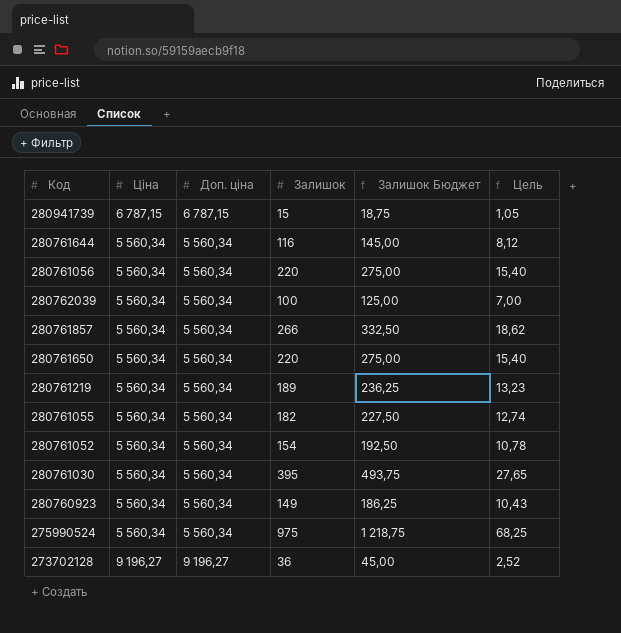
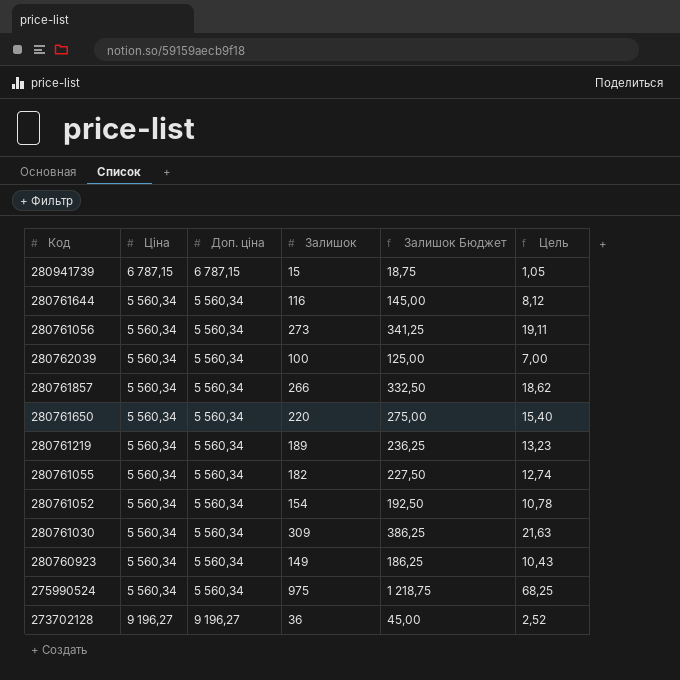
280761056 | Залишок: 220 -> 273
280761056 | Залишок Бюджет: 275,00 -> 341,25
280761056 | Цель: 15,40 -> 19,11
280761030 | Залишок: 395 -> 309
280761030 | Залишок Бюджет: 493,75 -> 386,25
280761030 | Цель: 27,65 -> 21,63

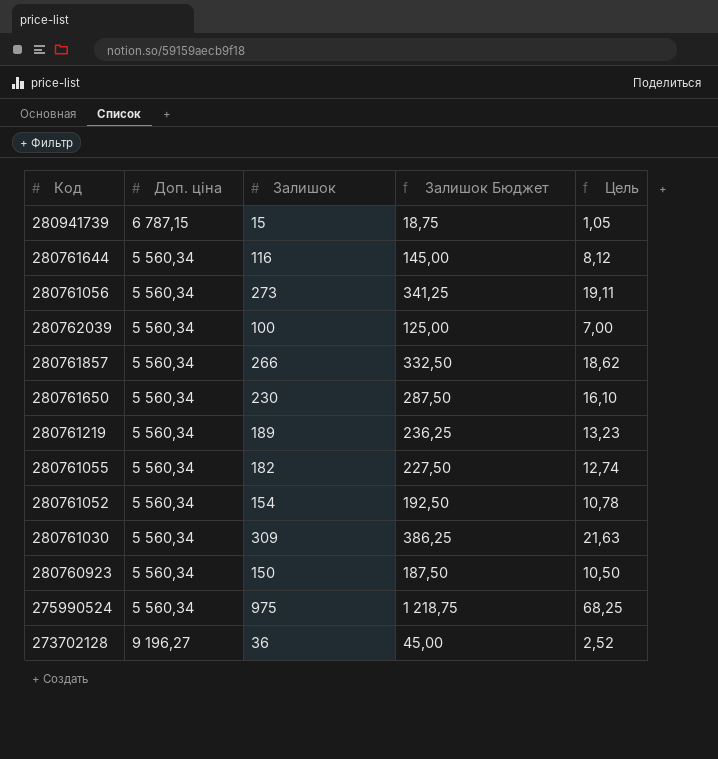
column Ціна | position: 2 -> none
280761650 | Залишок: 220 -> 230
280761650 | Залишок Бюджет: 275,00 -> 287,50
280761650 | Цель: 15,40 -> 16,10
280760923 | Залишок: 149 -> 150
280760923 | Залишок Бюджет: 186,25 -> 187,50
280760923 | Цель: 10,43 -> 10,50

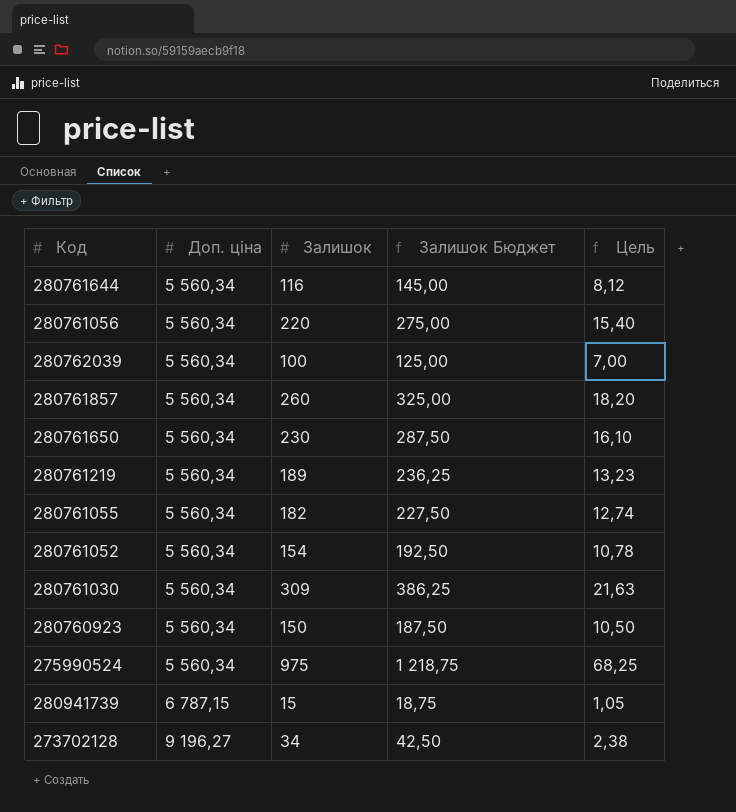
row order: none -> Доп. ціна ascending
280761056 | Залишок: 273 -> 220
280761056 | Залишок Бюджет: 341,25 -> 275,00
280761056 | Цель: 19,11 -> 15,40
280761857 | Залишок: 266 -> 260
280761857 | Залишок Бюджет: 332,50 -> 325,00
280761857 | Цель: 18,62 -> 18,20
273702128 | Залишок: 36 -> 34
273702128 | Залишок Бюджет: 45,00 -> 42,50
273702128 | Цель: 2,52 -> 2,38

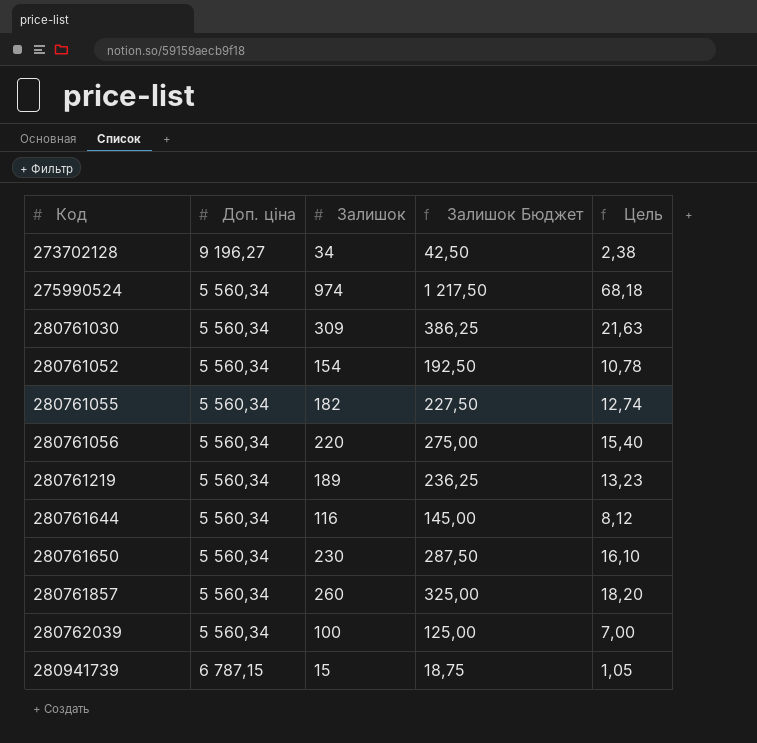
row order: Доп. ціна ascending -> Код ascending
row 280760923: 5 560,34 | 150 | 187,50 | 10,50 -> none
275990524 | Залишок: 975 -> 974
275990524 | Залишок Бюджет: 1 218,75 -> 1 217,50
275990524 | Цель: 68,25 -> 68,18

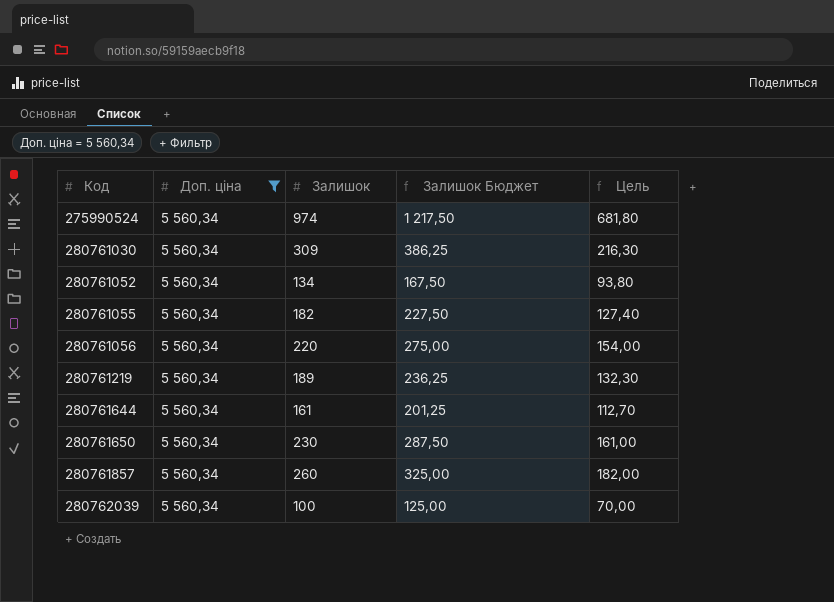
filter: none -> Доп. ціна = 5 560,34
column Цель | formula: [Залишок] * 0,07 -> [Залишок] * 0,7
280761052 | Залишок: 154 -> 134
280761052 | Залишок Бюджет: 192,50 -> 167,50
280761644 | Залишок: 116 -> 161
280761644 | Залишок Бюджет: 145,00 -> 201,25

